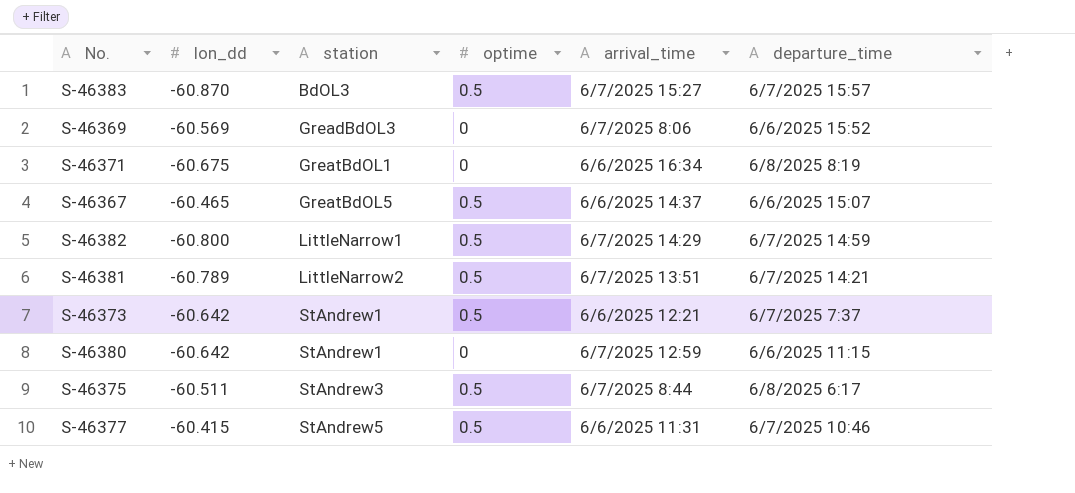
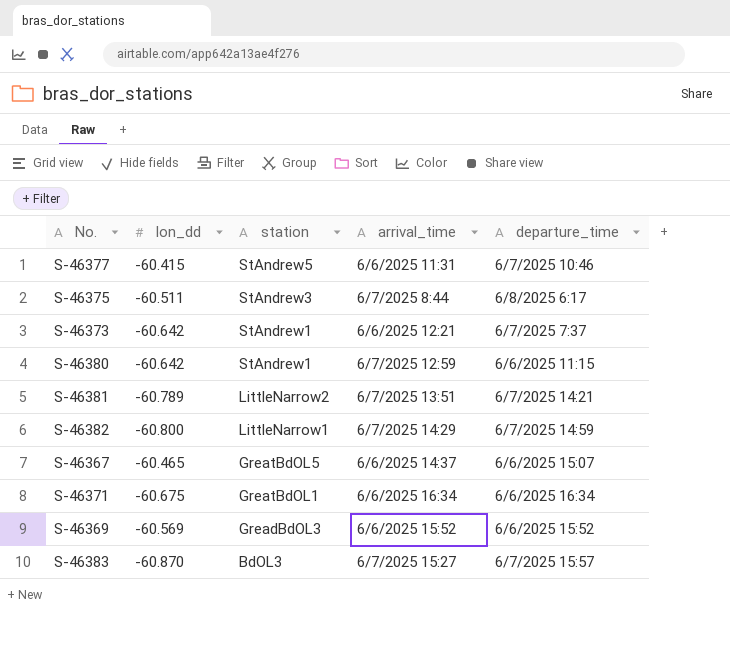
row order: station ascending -> station descending
column optime | position: 4 -> none
S-46371 | departure_time: 6/8/2025 8:19 -> 6/6/2025 16:34
S-46369 | arrival_time: 6/7/2025 8:06 -> 6/6/2025 15:52

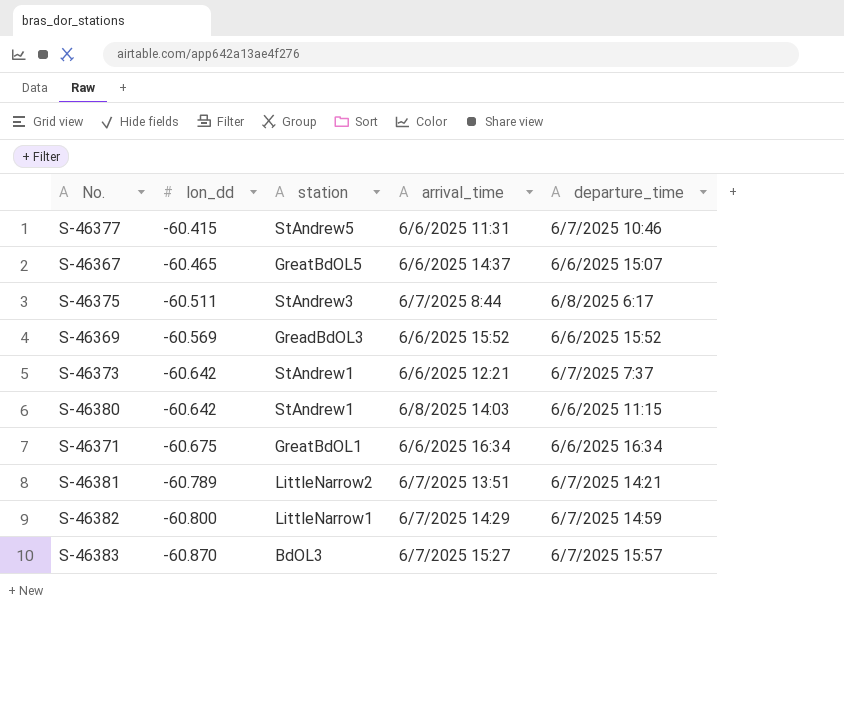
row order: station descending -> lon_dd descending
S-46380 | arrival_time: 6/7/2025 12:59 -> 6/8/2025 14:03

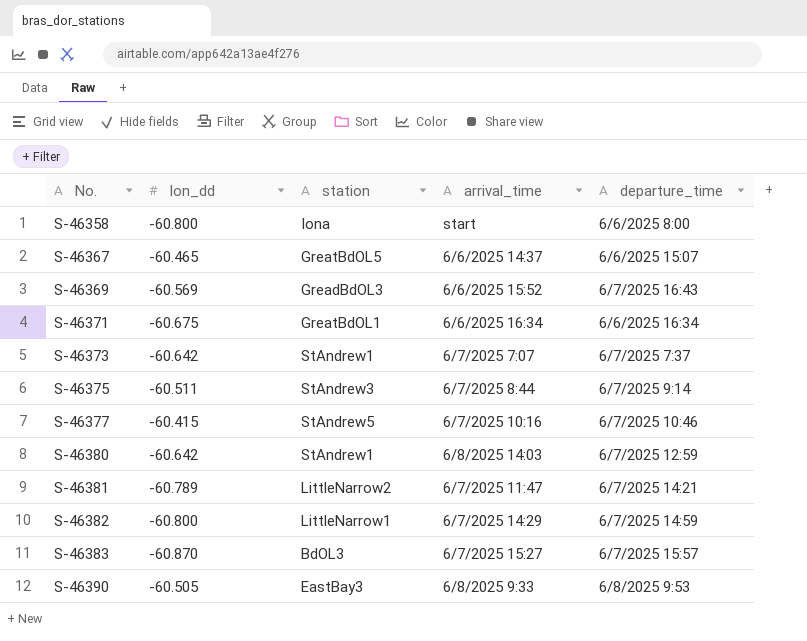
row order: lon_dd descending -> No. ascending
row S-46358: none -> -60.800 | Iona | start | 6/6/2025 8:00
S-46369 | departure_time: 6/6/2025 15:52 -> 6/7/2025 16:43
S-46373 | arrival_time: 6/6/2025 12:21 -> 6/7/2025 7:07
S-46375 | departure_time: 6/8/2025 6:17 -> 6/7/2025 9:14
S-46377 | arrival_time: 6/6/2025 11:31 -> 6/7/2025 10:16
S-46380 | departure_time: 6/6/2025 11:15 -> 6/7/2025 12:59
S-46381 | arrival_time: 6/7/2025 13:51 -> 6/7/2025 11:47
row S-46390: none -> -60.505 | EastBay3 | 6/8/2025 9:33 | 6/8/2025 9:53

